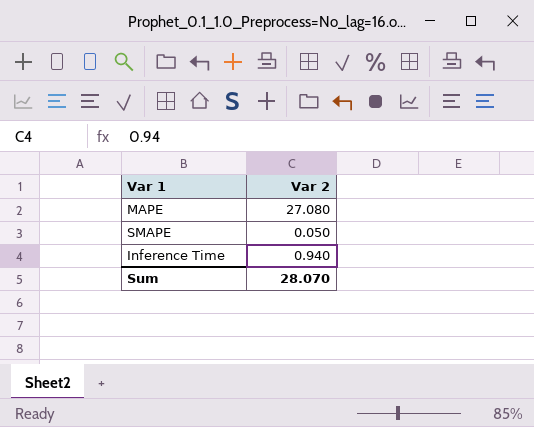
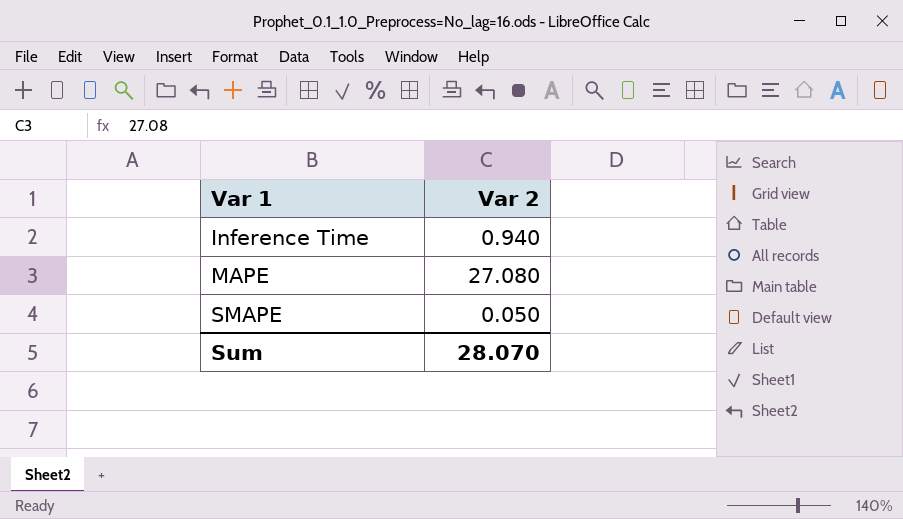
row order: none -> Var 1 ascending

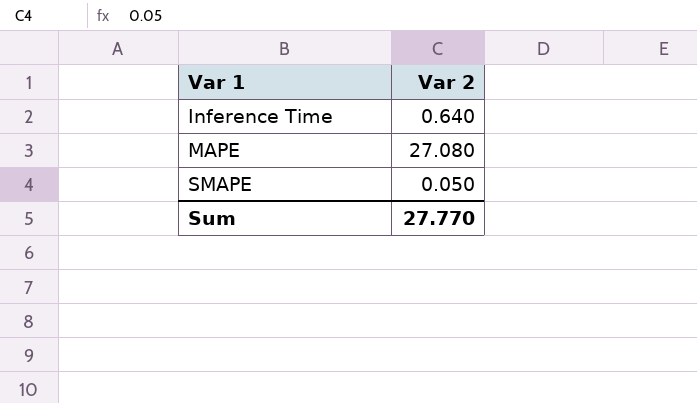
Inference Time | Var 2: 0.940 -> 0.640
Sum | Var 2: 28.070 -> 27.770

